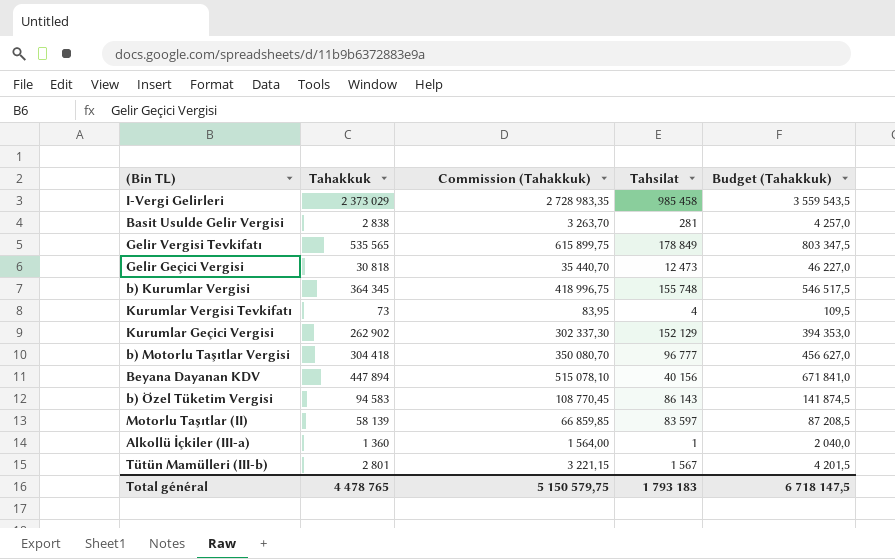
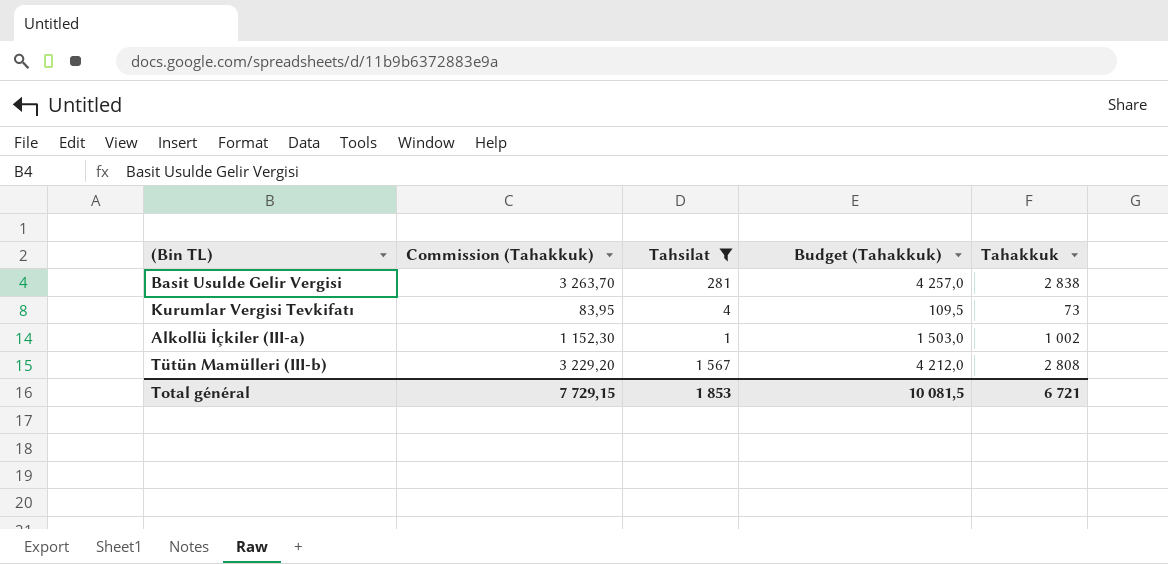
filter: none -> Tahsilat <= 1 567
column Tahakkuk | position: 2 -> 5
Alkollü İçkiler (III-a) | Commission (Tahakkuk): 1 564,00 -> 1 152,30
Alkollü İçkiler (III-a) | Budget (Tahakkuk): 2 040,0 -> 1 503,0
Alkollü İçkiler (III-a) | Tahakkuk: 1 360 -> 1 002
Tütün Mamülleri (III-b) | Commission (Tahakkuk): 3 221,15 -> 3 229,20
Tütün Mamülleri (III-b) | Budget (Tahakkuk): 4 201,5 -> 4 212,0
Tütün Mamülleri (III-b) | Tahakkuk: 2 801 -> 2 808
Total général | Commission (Tahakkuk): 5 150 579,75 -> 7 729,15
Total général | Tahsilat: 1 793 183 -> 1 853
Total général | Budget (Tahakkuk): 6 718 147,5 -> 10 081,5
Total général | Tahakkuk: 4 478 765 -> 6 721

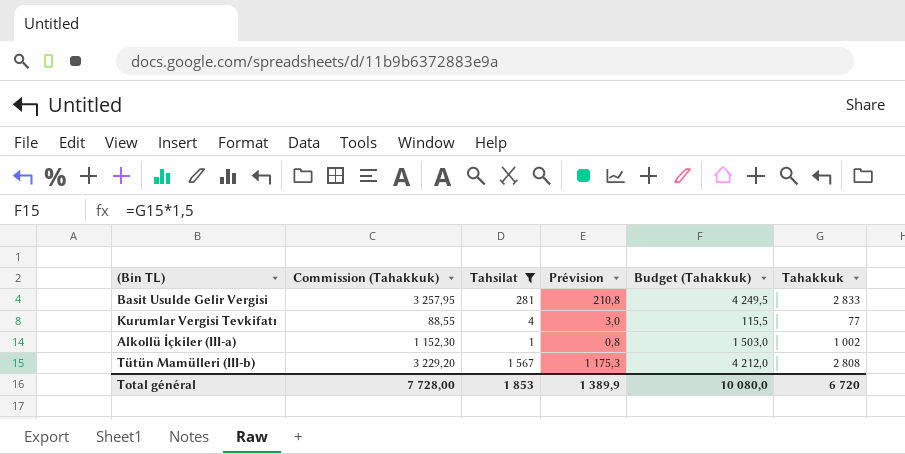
column Prévision | formula: none -> [Tahsilat] * 0,75
Basit Usulde Gelir Vergisi | Commission (Tahakkuk): 3 263,70 -> 3 257,95
Basit Usulde Gelir Vergisi | Budget (Tahakkuk): 4 257,0 -> 4 249,5
Basit Usulde Gelir Vergisi | Tahakkuk: 2 838 -> 2 833
Kurumlar Vergisi Tevkifatı | Commission (Tahakkuk): 83,95 -> 88,55
Kurumlar Vergisi Tevkifatı | Budget (Tahakkuk): 109,5 -> 115,5
Kurumlar Vergisi Tevkifatı | Tahakkuk: 73 -> 77
Total général | Commission (Tahakkuk): 7 729,15 -> 7 728,00
Total général | Budget (Tahakkuk): 10 081,5 -> 10 080,0
Total général | Tahakkuk: 6 721 -> 6 720

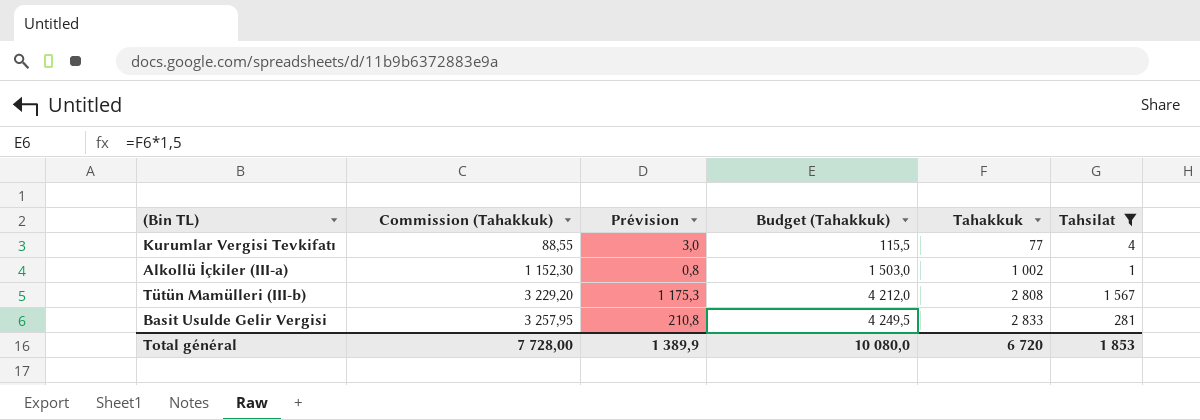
row order: none -> Commission (Tahakkuk) ascending
column Tahsilat | position: 3 -> 6

